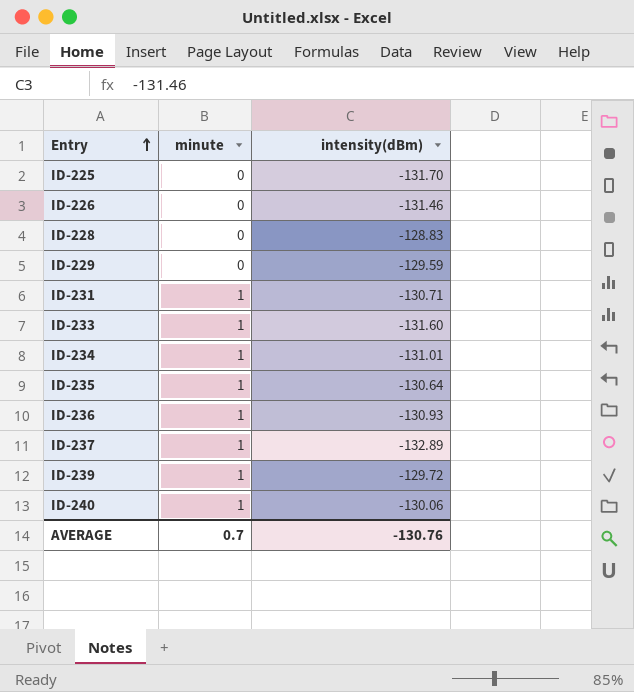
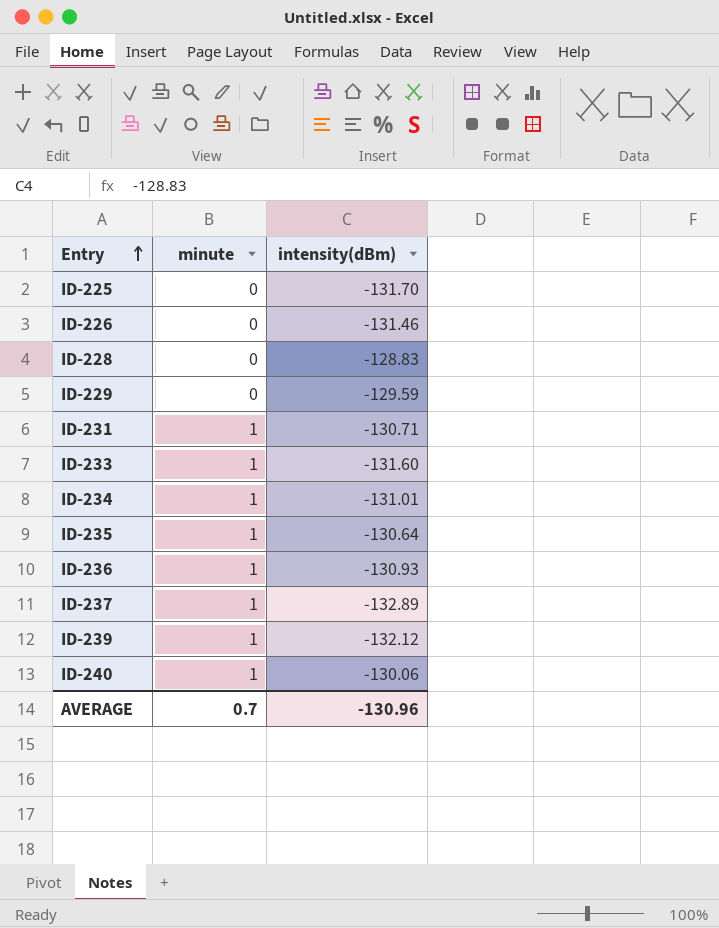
ID-239 | intensity(dBm): -129.72 -> -132.12
AVERAGE | intensity(dBm): -130.76 -> -130.96

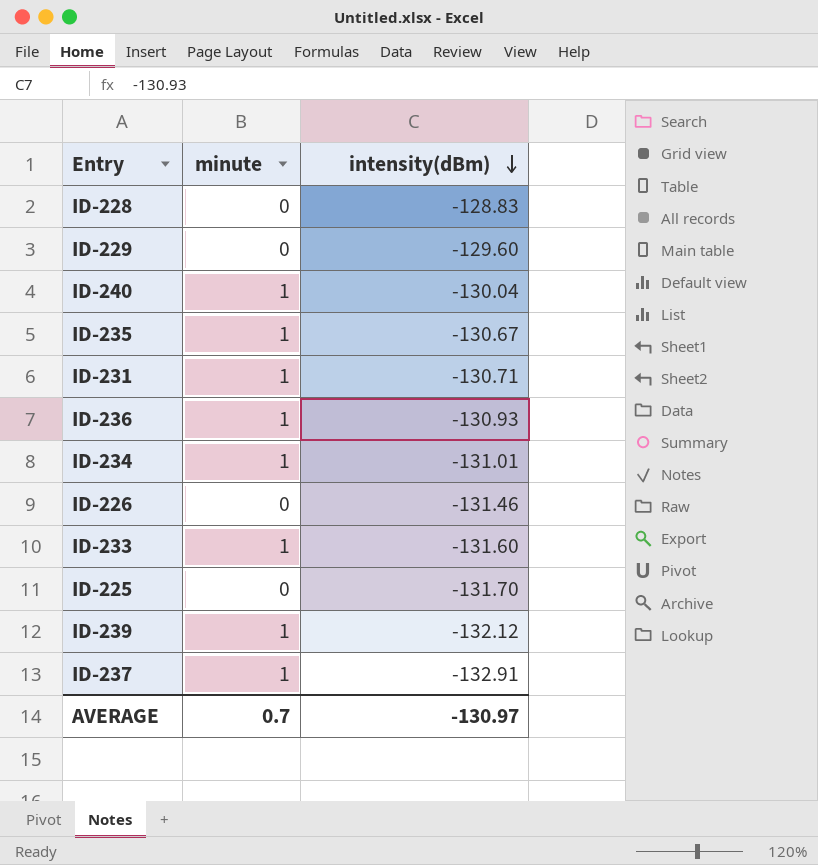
row order: Entry ascending -> intensity(dBm) descending
ID-229 | intensity(dBm): -129.59 -> -129.60
ID-240 | intensity(dBm): -130.06 -> -130.04
ID-235 | intensity(dBm): -130.64 -> -130.67
ID-237 | intensity(dBm): -132.89 -> -132.91
AVERAGE | intensity(dBm): -130.96 -> -130.97

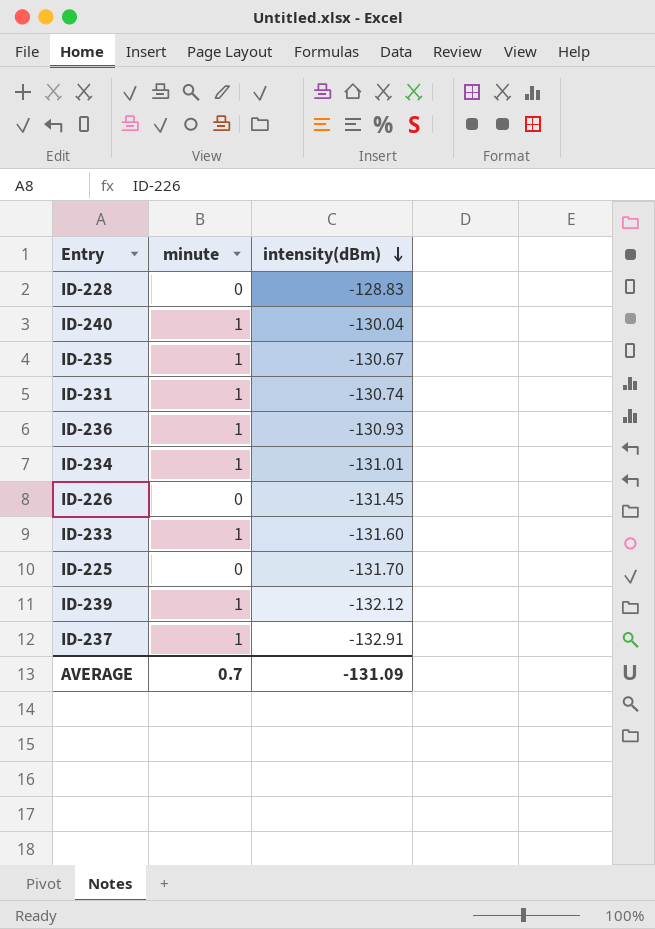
row ID-229: 0 | -129.60 -> none
ID-231 | intensity(dBm): -130.71 -> -130.74
ID-226 | intensity(dBm): -131.46 -> -131.45
AVERAGE | intensity(dBm): -130.97 -> -131.09

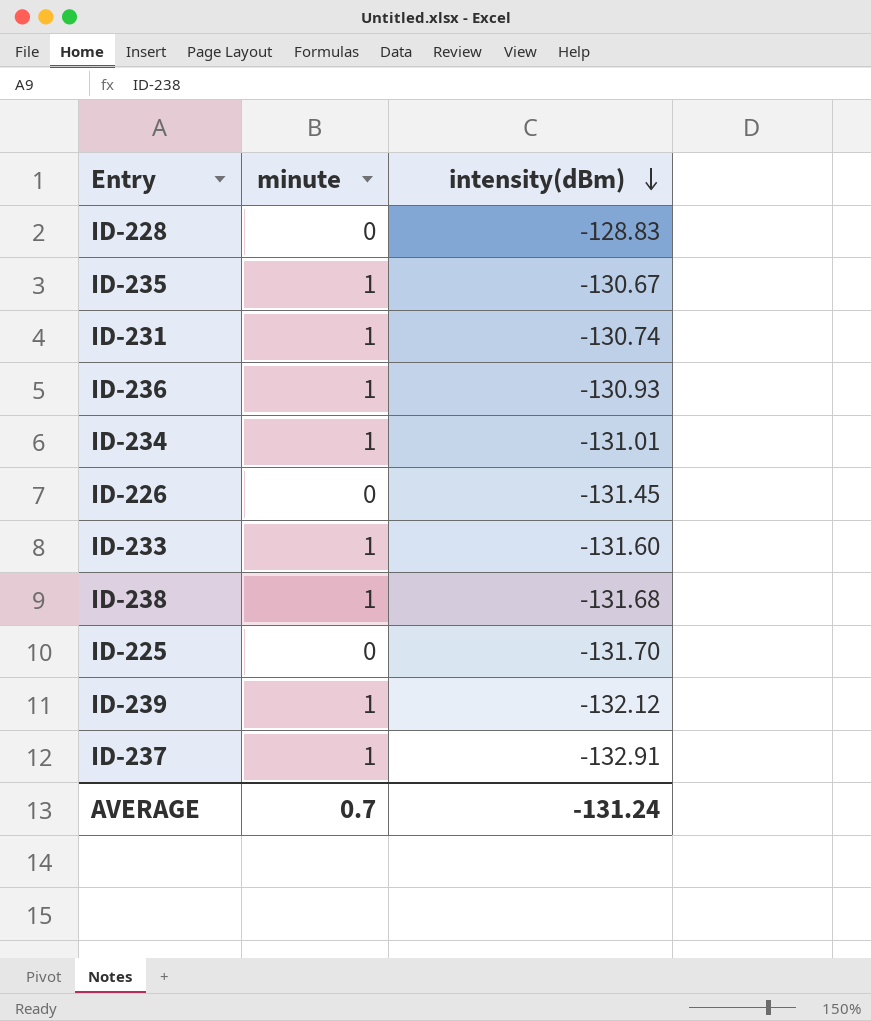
row ID-240: 1 | -130.04 -> none
row ID-238: none -> 1 | -131.68
AVERAGE | intensity(dBm): -131.09 -> -131.24

